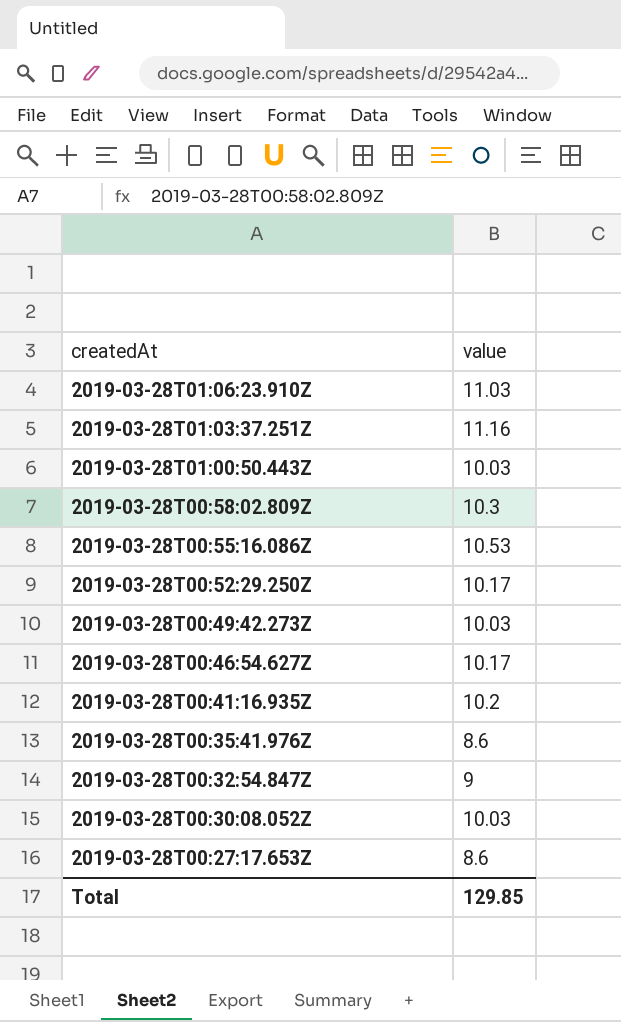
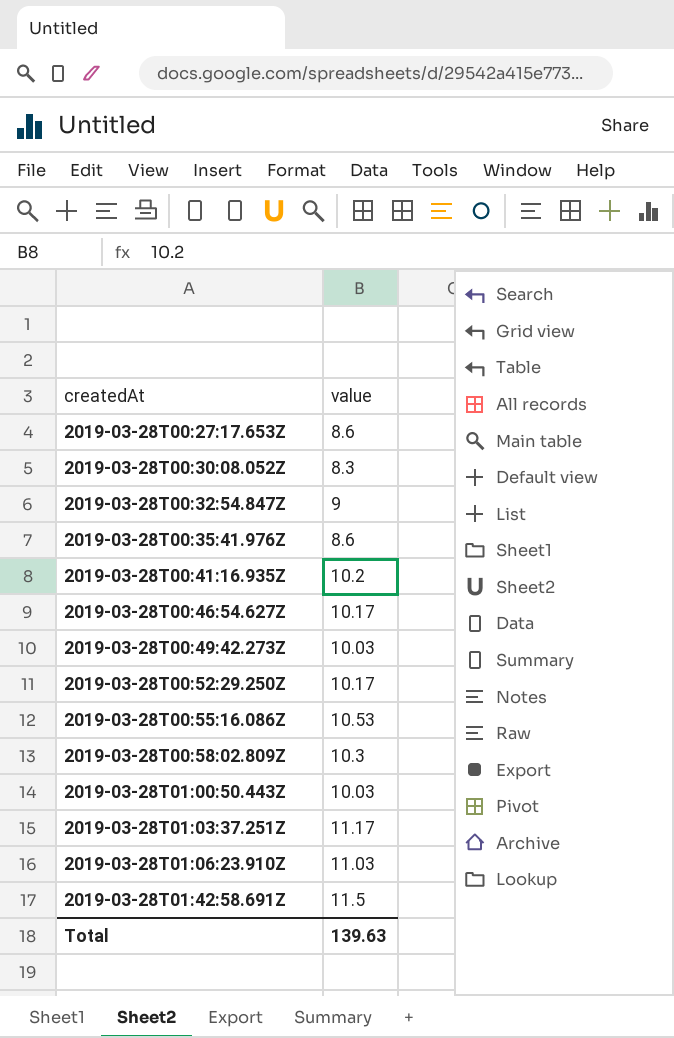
row order: createdAt descending -> createdAt ascending
2019-03-28T00:30:08.052Z | value: 10.03 -> 8.3
2019-03-28T01:03:37.251Z | value: 11.16 -> 11.17
row 2019-03-28T01:42:58.691Z: none -> 11.5
Total | value: 129.85 -> 139.63

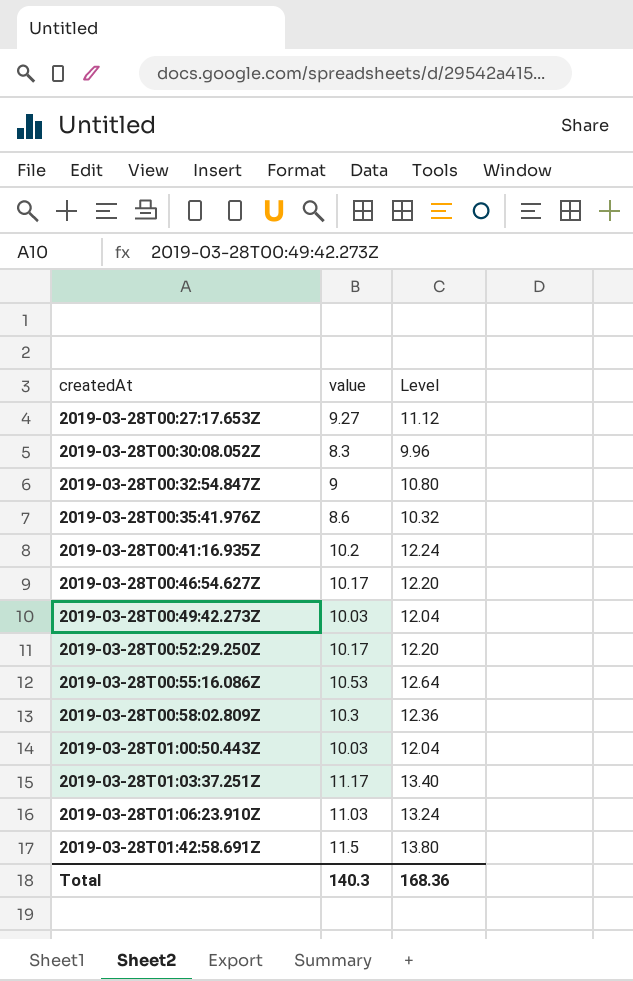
column Level | formula: none -> [value] * 1.2
2019-03-28T00:27:17.653Z | value: 8.6 -> 9.27
Total | value: 139.63 -> 140.3

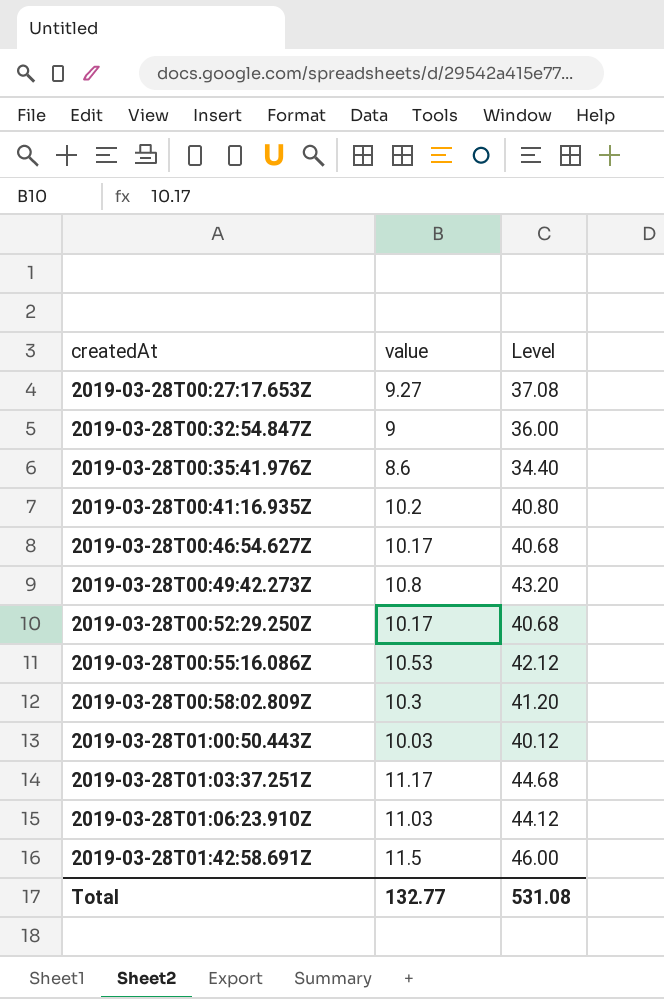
column Level | formula: [value] * 1.2 -> [value] * 4
row 2019-03-28T00:30:08.052Z: 8.3 | 9.96 -> none
2019-03-28T00:49:42.273Z | value: 10.03 -> 10.8
Total | value: 140.3 -> 132.77
Total | Level: 168.36 -> 531.08

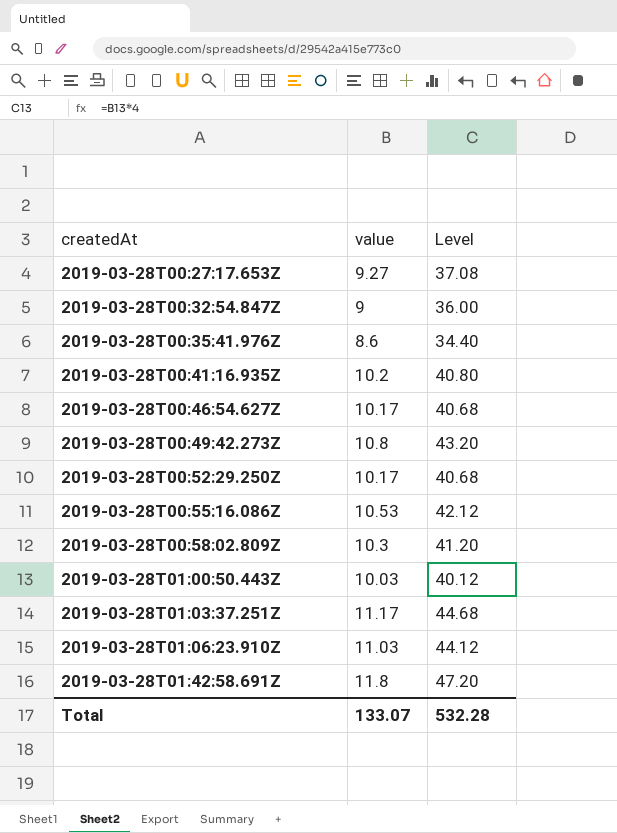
2019-03-28T01:42:58.691Z | value: 11.5 -> 11.8
2019-03-28T01:42:58.691Z | Level: 46.00 -> 47.20
Total | value: 132.77 -> 133.07
Total | Level: 531.08 -> 532.28

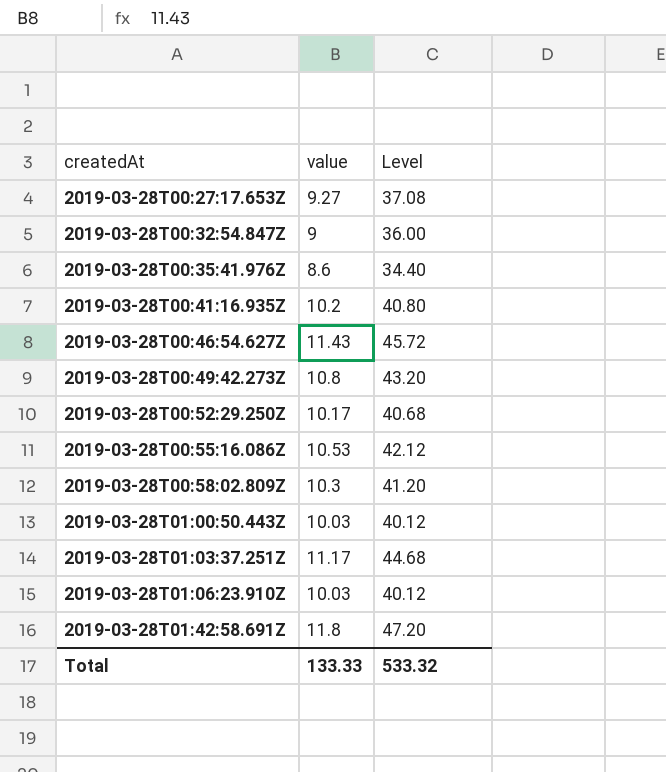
2019-03-28T00:46:54.627Z | value: 10.17 -> 11.43
2019-03-28T00:46:54.627Z | Level: 40.68 -> 45.72
2019-03-28T01:06:23.910Z | value: 11.03 -> 10.03
2019-03-28T01:06:23.910Z | Level: 44.12 -> 40.12
Total | value: 133.07 -> 133.33
Total | Level: 532.28 -> 533.32

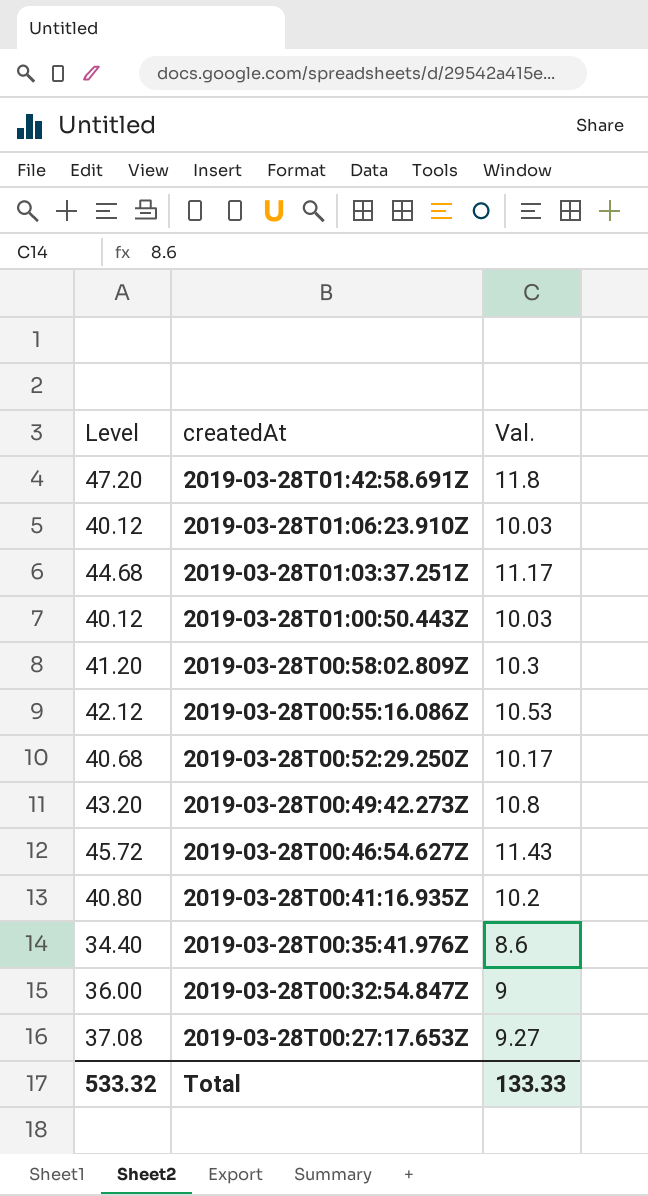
row order: createdAt ascending -> createdAt descending
column Level | position: 3 -> 1
column name: value -> Val.

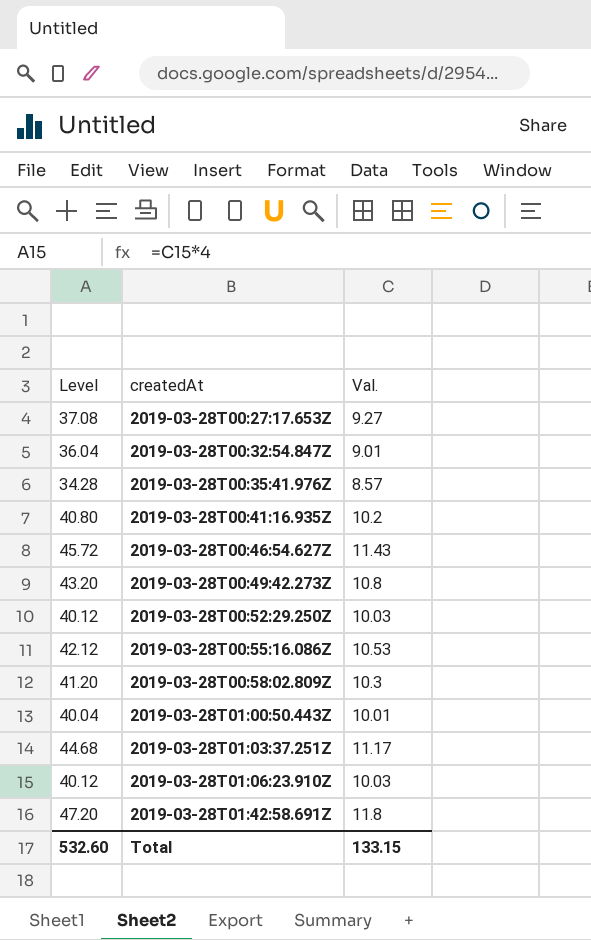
row order: createdAt descending -> createdAt ascending
2019-03-28T00:32:54.847Z | Level: 36.00 -> 36.04
2019-03-28T00:32:54.847Z | Val.: 9 -> 9.01
2019-03-28T00:35:41.976Z | Level: 34.40 -> 34.28
2019-03-28T00:35:41.976Z | Val.: 8.6 -> 8.57
2019-03-28T00:52:29.250Z | Level: 40.68 -> 40.12
2019-03-28T00:52:29.250Z | Val.: 10.17 -> 10.03
2019-03-28T01:00:50.443Z | Level: 40.12 -> 40.04
2019-03-28T01:00:50.443Z | Val.: 10.03 -> 10.01
Total | Level: 533.32 -> 532.60
Total | Val.: 133.33 -> 133.15

